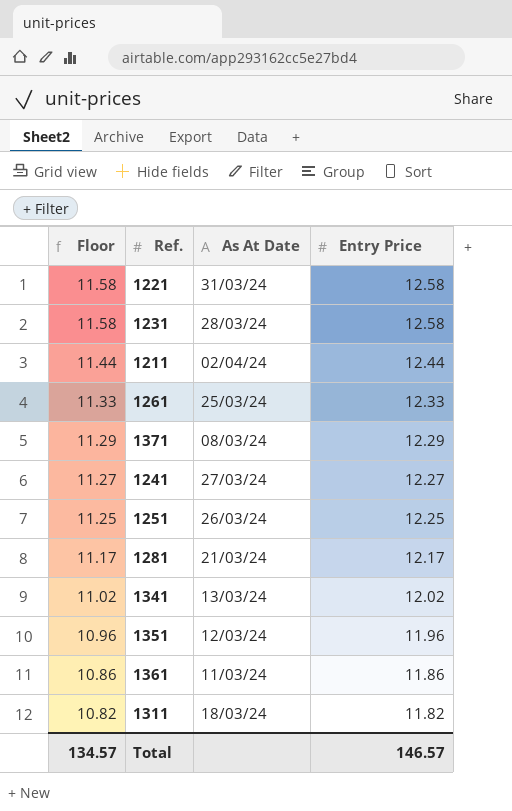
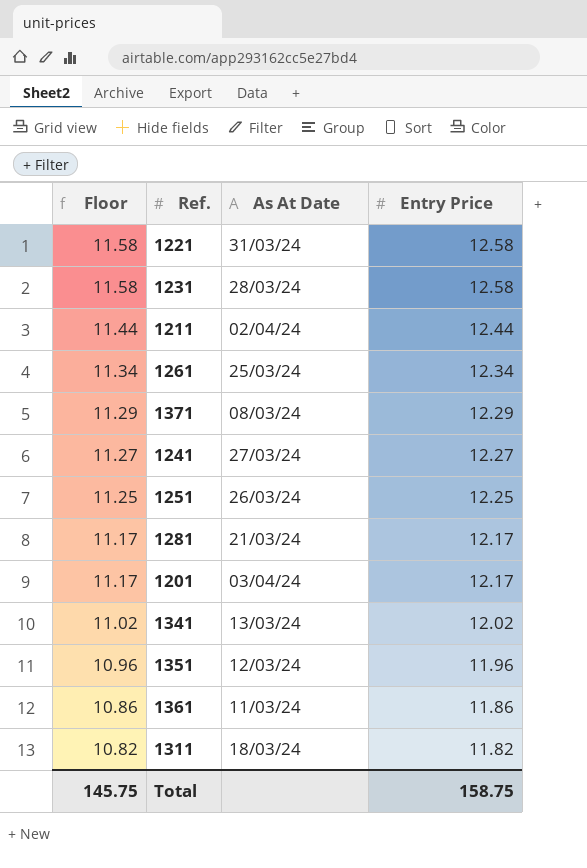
1261 | Floor: 11.33 -> 11.34
1261 | Entry Price: 12.33 -> 12.34
row 1201: none -> 11.17 | 03/04/24 | 12.17
Total | Floor: 134.57 -> 145.75
Total | Entry Price: 146.57 -> 158.75

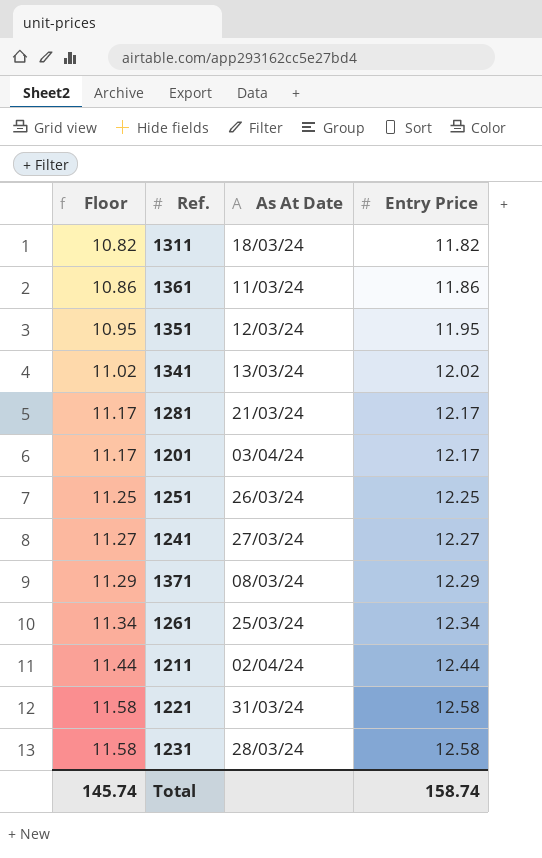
row order: Floor descending -> Floor ascending
1351 | Floor: 10.96 -> 10.95
1351 | Entry Price: 11.96 -> 11.95
Total | Floor: 145.75 -> 145.74
Total | Entry Price: 158.75 -> 158.74

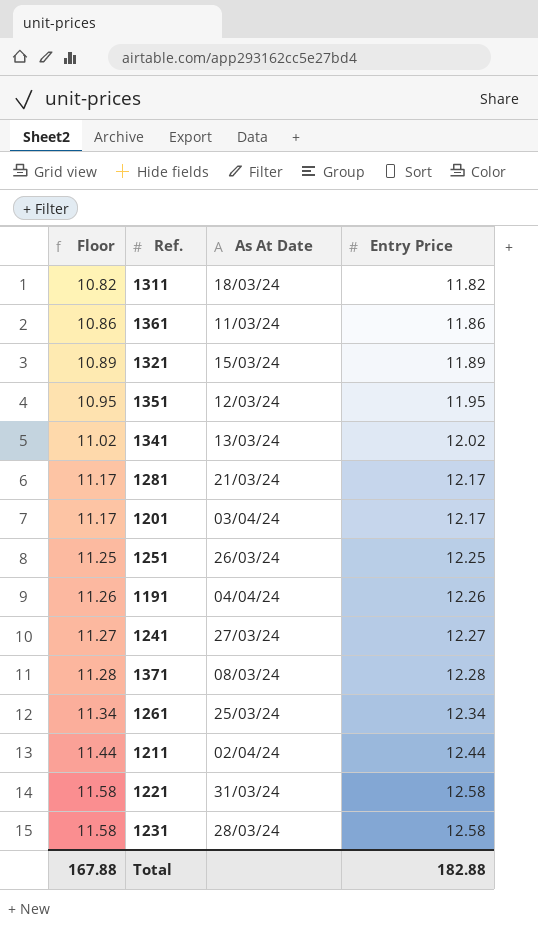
row 1321: none -> 10.89 | 15/03/24 | 11.89
row 1191: none -> 11.26 | 04/04/24 | 12.26
1371 | Floor: 11.29 -> 11.28
1371 | Entry Price: 12.29 -> 12.28
Total | Floor: 145.74 -> 167.88
Total | Entry Price: 158.74 -> 182.88

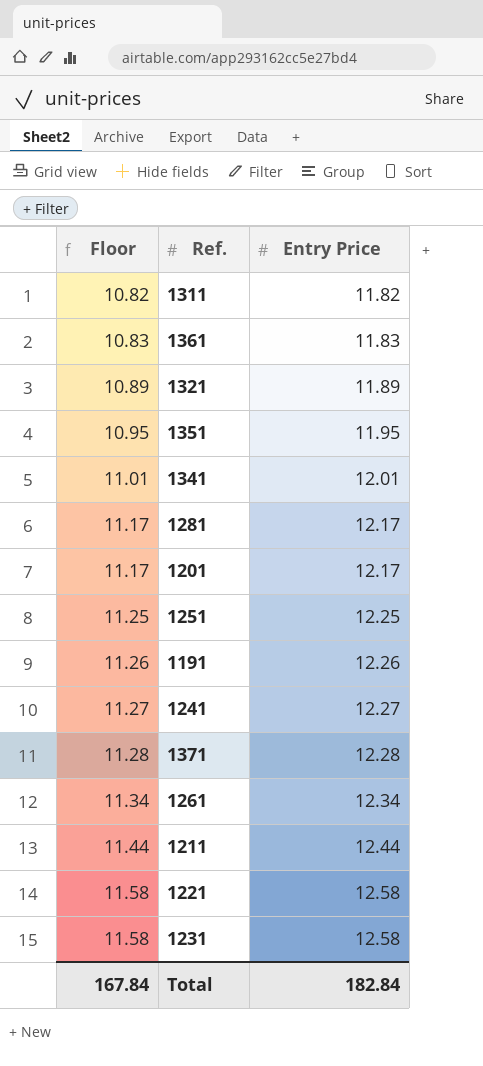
column As At Date | position: 3 -> none
1361 | Floor: 10.86 -> 10.83
1361 | Entry Price: 11.86 -> 11.83
1341 | Floor: 11.02 -> 11.01
1341 | Entry Price: 12.02 -> 12.01
Total | Floor: 167.88 -> 167.84
Total | Entry Price: 182.88 -> 182.84

